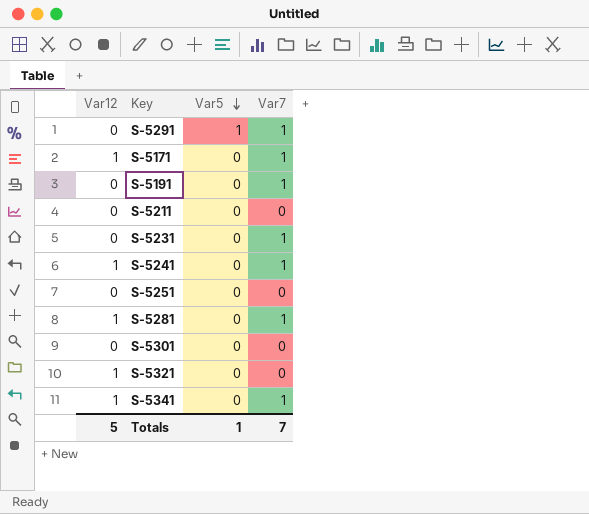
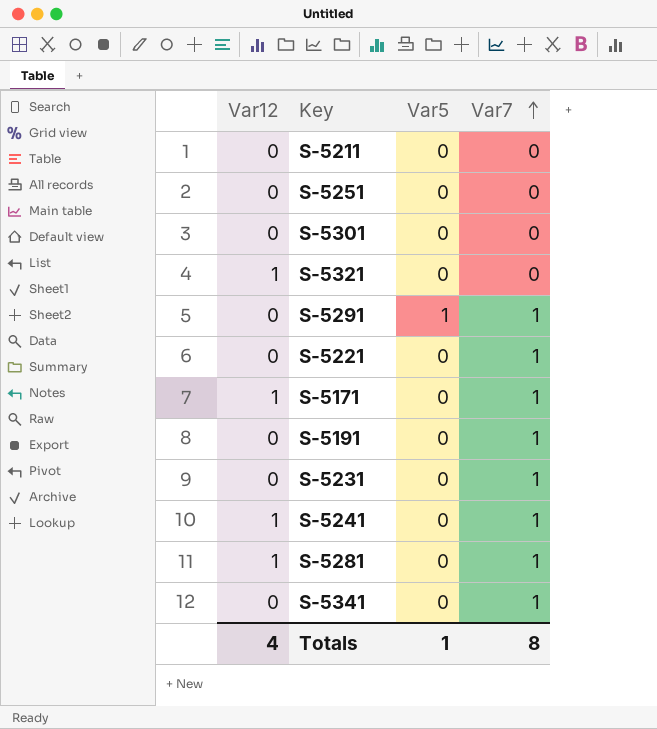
row order: Var5 descending -> Var7 ascending
row S-5221: none -> 0 | 0 | 1
S-5341 | Var12: 1 -> 0
Totals | Var12: 5 -> 4
Totals | Var7: 7 -> 8

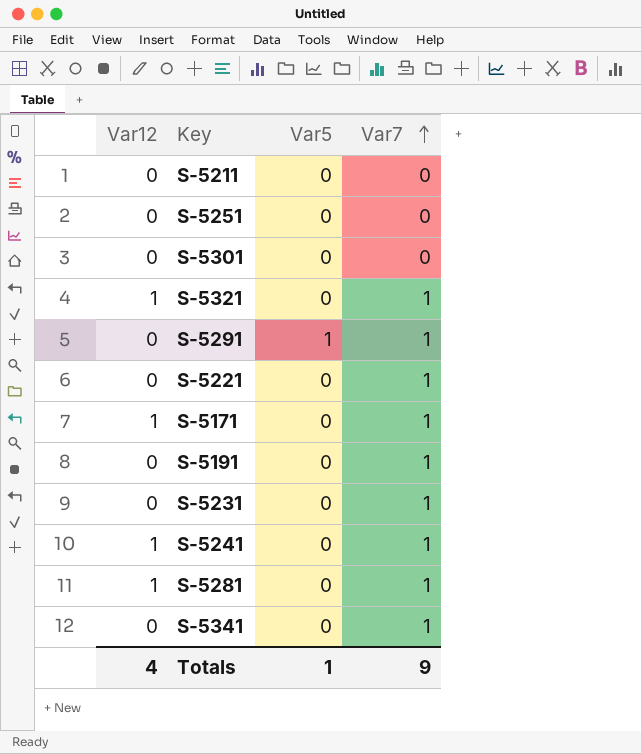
S-5321 | Var7: 0 -> 1
Totals | Var7: 8 -> 9

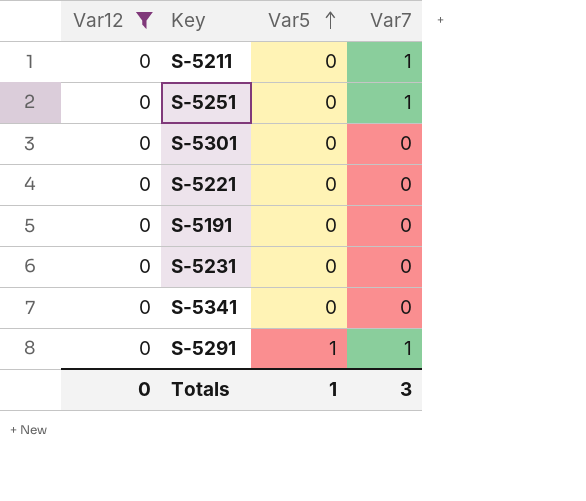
filter: none -> Var12 = 0
row order: Var7 ascending -> Var5 ascending
S-5211 | Var7: 0 -> 1
S-5251 | Var7: 0 -> 1
S-5221 | Var7: 1 -> 0
S-5191 | Var7: 1 -> 0
S-5231 | Var7: 1 -> 0
S-5341 | Var7: 1 -> 0
Totals | Var12: 4 -> 0
Totals | Var7: 9 -> 3

